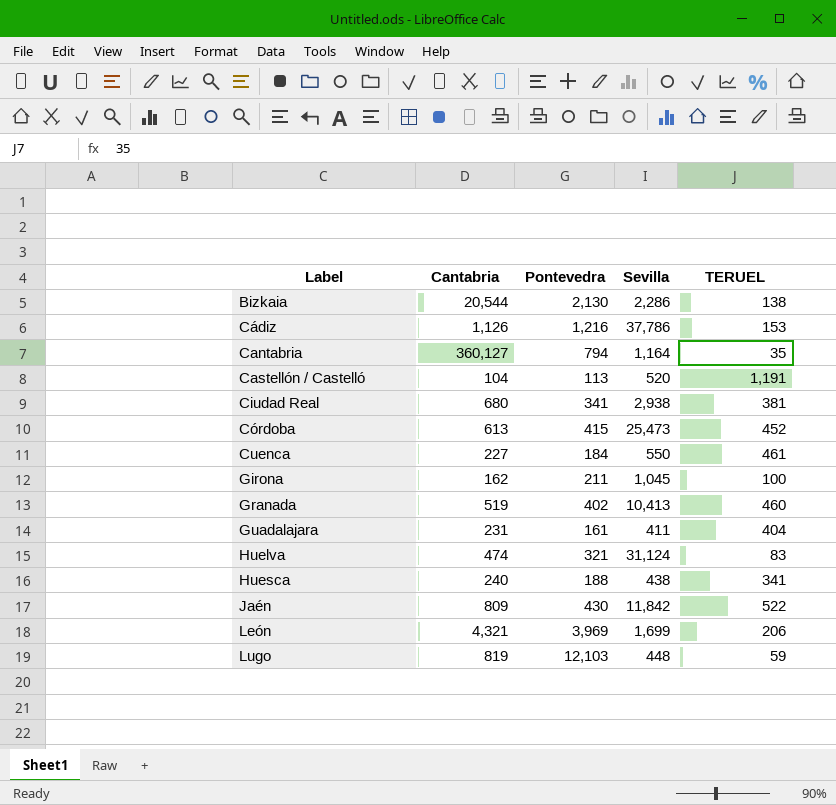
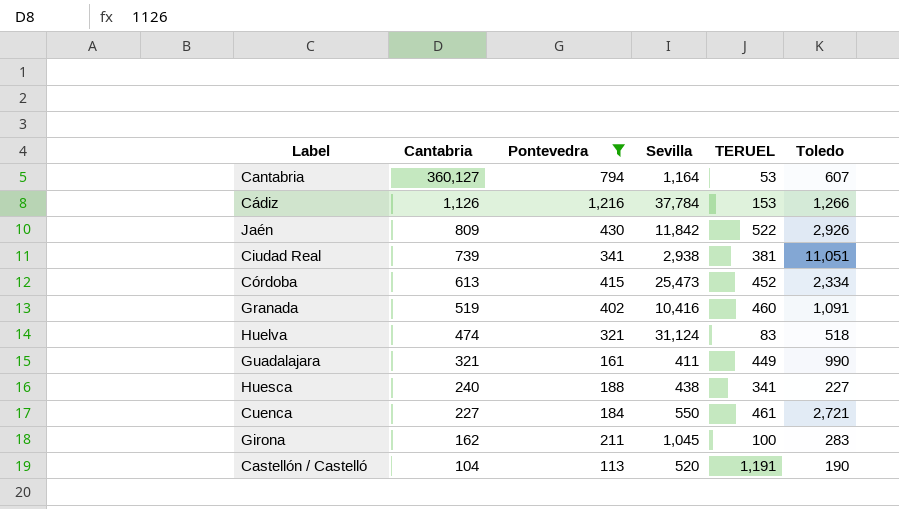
filter: none -> Pontevedra <= 1,216
row order: Label ascending -> Cantabria descending
column Toledo | position: none -> 6
Cantabria | TERUEL: 35 -> 53
Cádiz | Sevilla: 37,786 -> 37,784
Ciudad Real | Cantabria: 680 -> 739
Granada | Sevilla: 10,413 -> 10,416
Guadalajara | Cantabria: 231 -> 321
Guadalajara | TERUEL: 404 -> 449

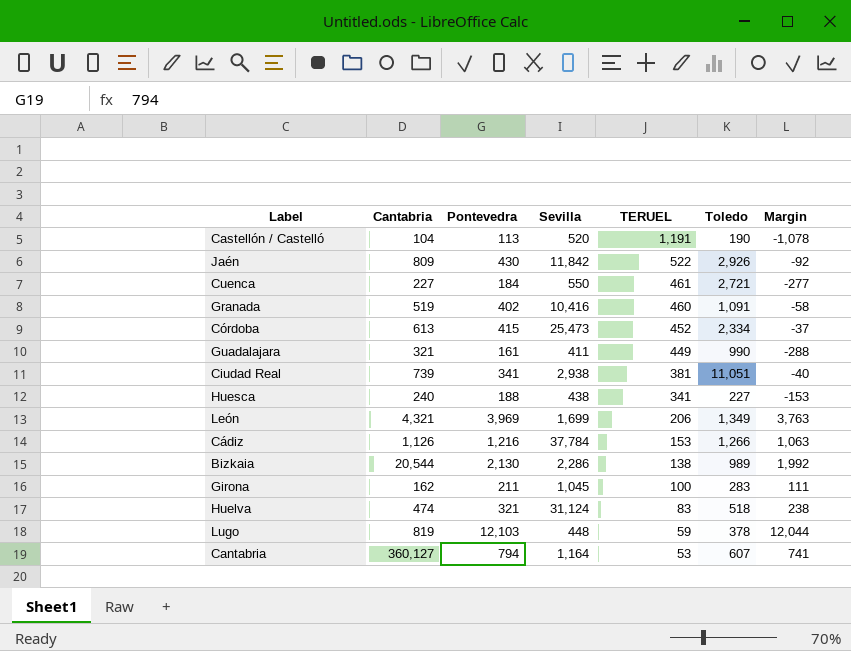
filter: Pontevedra <= 1,216 -> none
row order: Cantabria descending -> TERUEL descending
column Margin | formula: none -> [Pontevedra] - [TERUEL]

